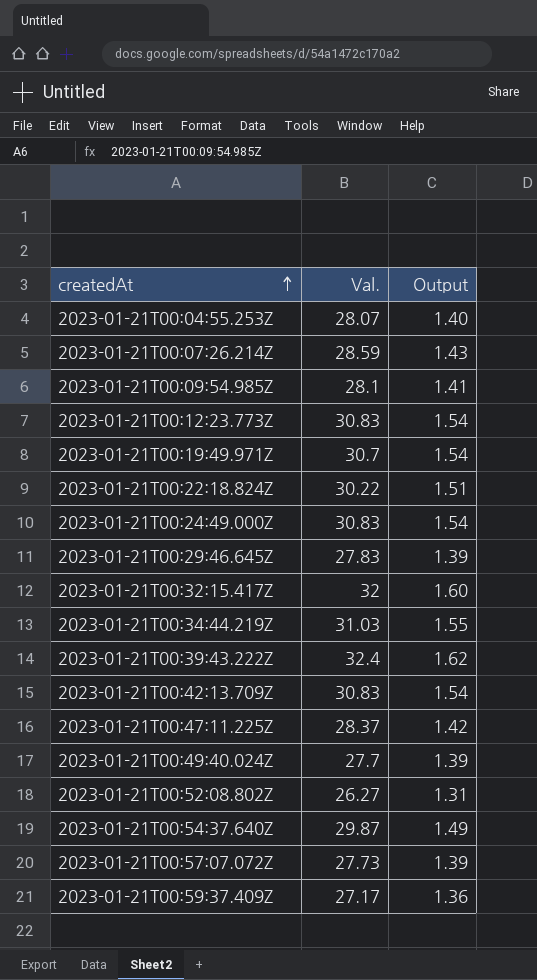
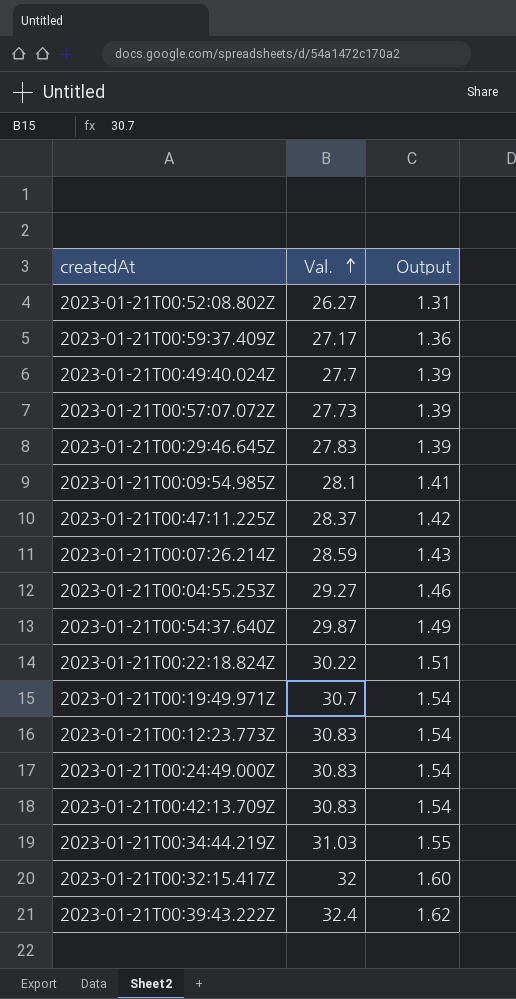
row order: createdAt ascending -> Val. ascending
2023-01-21T00:04:55.253Z | Val.: 28.07 -> 29.27
2023-01-21T00:04:55.253Z | Output: 1.40 -> 1.46

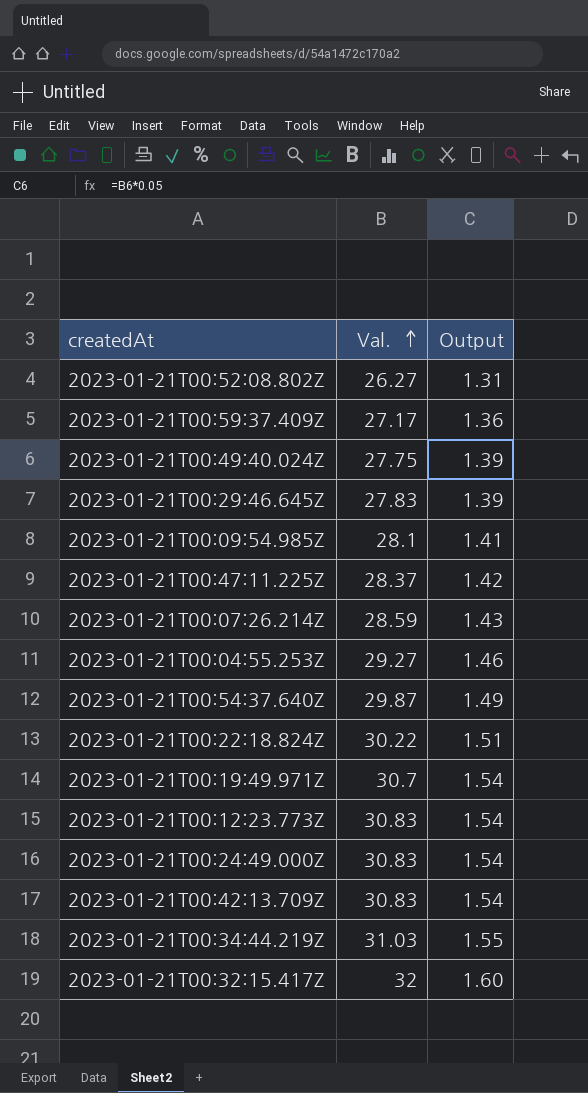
row 2023-01-21T00:57:07.072Z: 27.73 | 1.39 -> none
row 2023-01-21T00:39:43.222Z: 32.4 | 1.62 -> none
2023-01-21T00:49:40.024Z | Val.: 27.7 -> 27.75

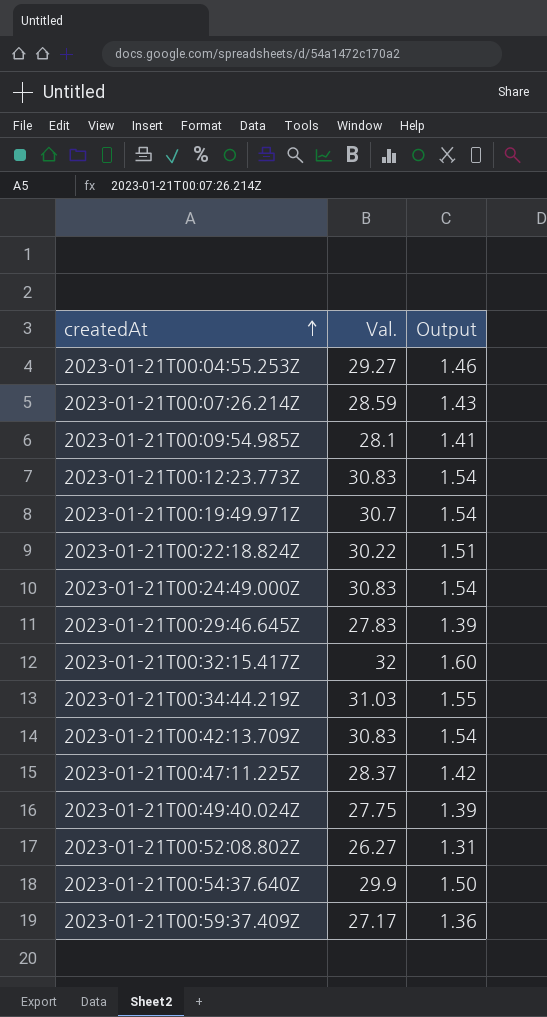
row order: Val. ascending -> createdAt ascending
2023-01-21T00:54:37.640Z | Val.: 29.87 -> 29.9
2023-01-21T00:54:37.640Z | Output: 1.49 -> 1.50

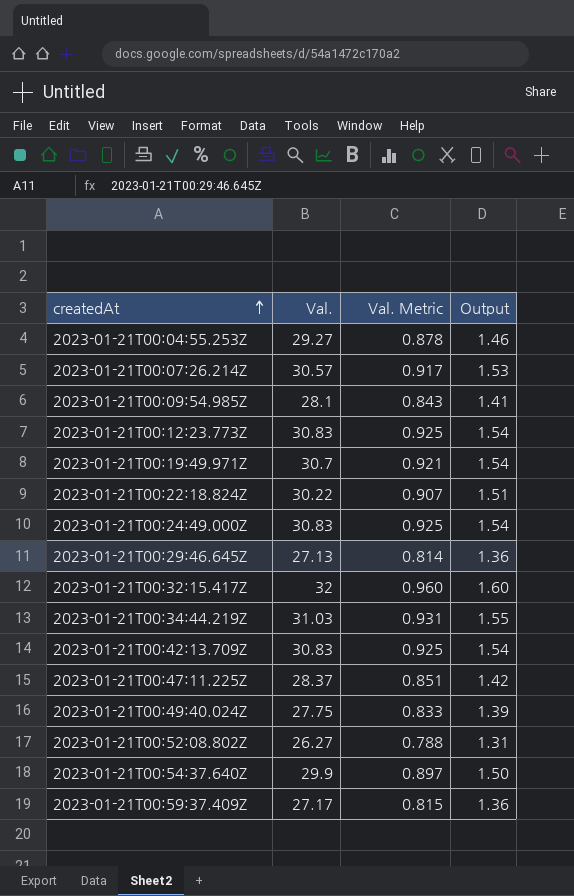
column Val. Metric | formula: none -> [Val.] * 0.03
2023-01-21T00:07:26.214Z | Val.: 28.59 -> 30.57
2023-01-21T00:07:26.214Z | Output: 1.43 -> 1.53
2023-01-21T00:29:46.645Z | Val.: 27.83 -> 27.13
2023-01-21T00:29:46.645Z | Output: 1.39 -> 1.36

